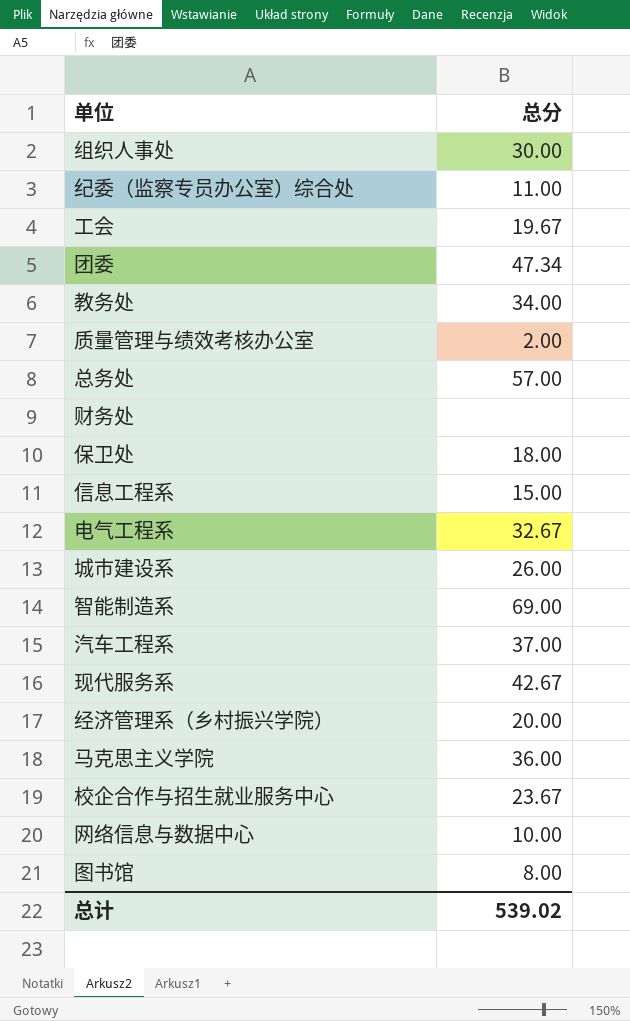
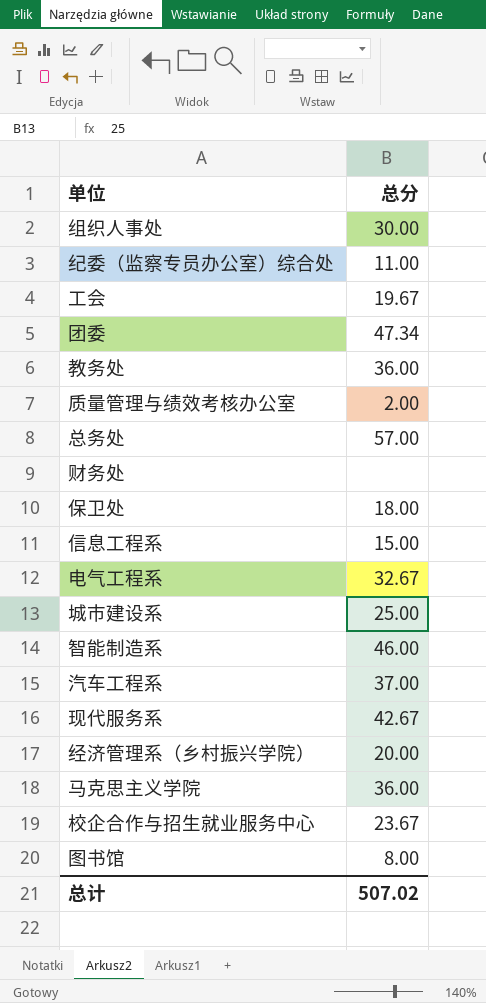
row 网络信息与数据中心: 10.00 -> none
教务处 | 总分: 34.00 -> 36.00
城市建设系 | 总分: 26.00 -> 25.00
智能制造系 | 总分: 69.00 -> 46.00
总计 | 总分: 539.02 -> 507.02

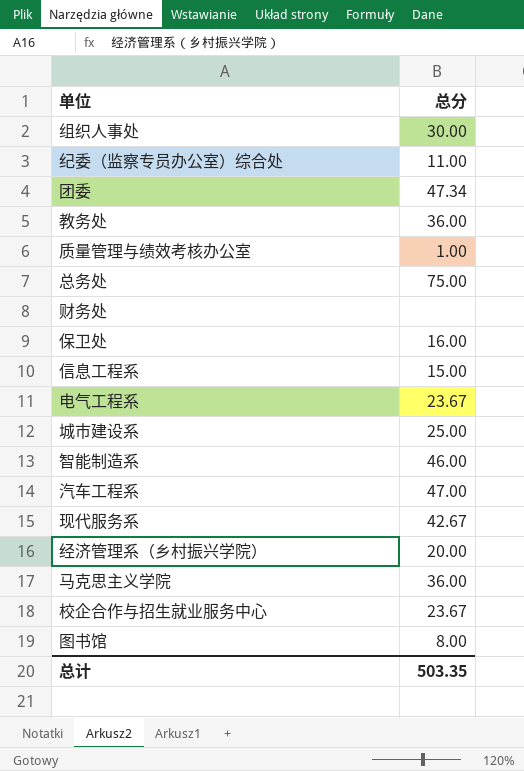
row 工会: 19.67 -> none
质量管理与绩效考核办公室 | 总分: 2.00 -> 1.00
总务处 | 总分: 57.00 -> 75.00
保卫处 | 总分: 18.00 -> 16.00
电气工程系 | 总分: 32.67 -> 23.67
汽车工程系 | 总分: 37.00 -> 47.00
总计 | 总分: 507.02 -> 503.35

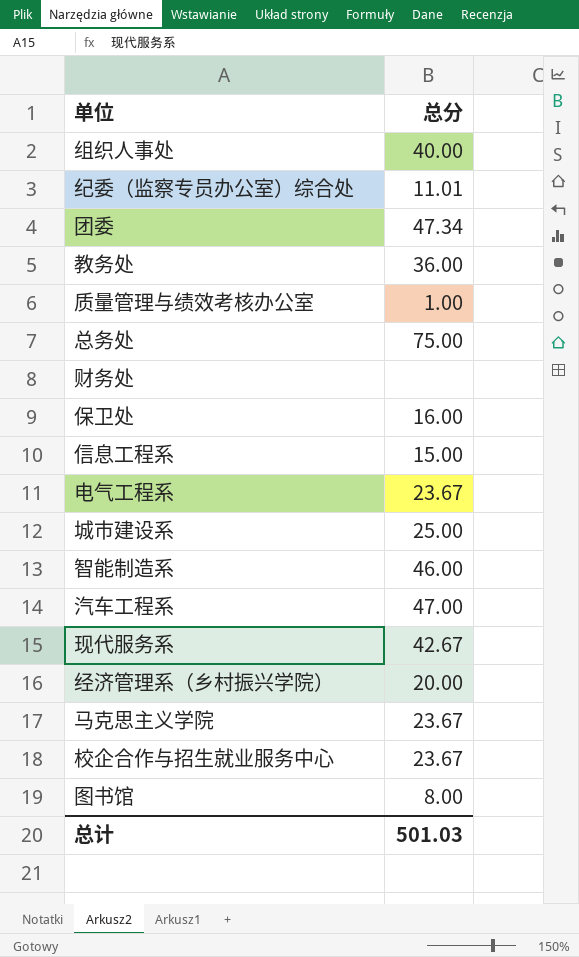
组织人事处 | 总分: 30.00 -> 40.00
纪委（监察专员办公室）综合处 | 总分: 11.00 -> 11.01
马克思主义学院 | 总分: 36.00 -> 23.67
总计 | 总分: 503.35 -> 501.03

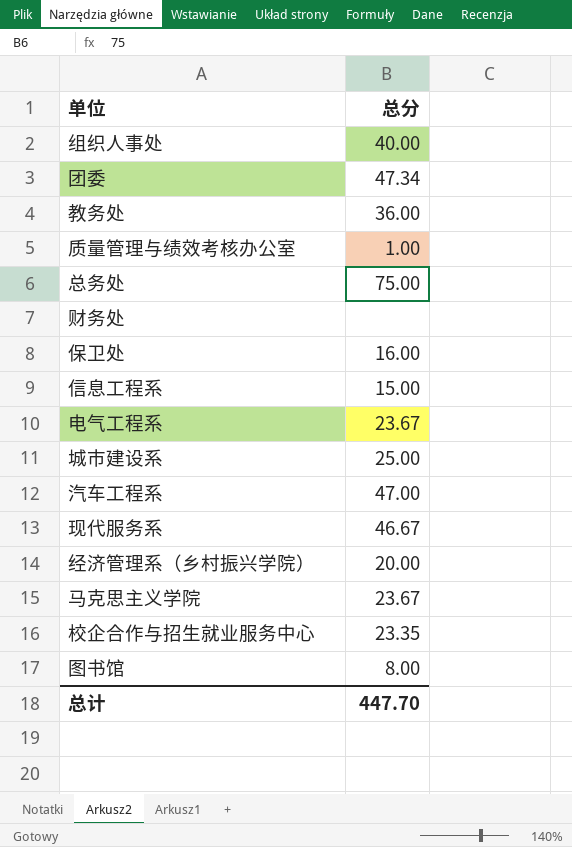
row 纪委（监察专员办公室）综合处: 11.01 -> none
row 智能制造系: 46.00 -> none
现代服务系 | 总分: 42.67 -> 46.67
校企合作与招生就业服务中心 | 总分: 23.67 -> 23.35
总计 | 总分: 501.03 -> 447.70

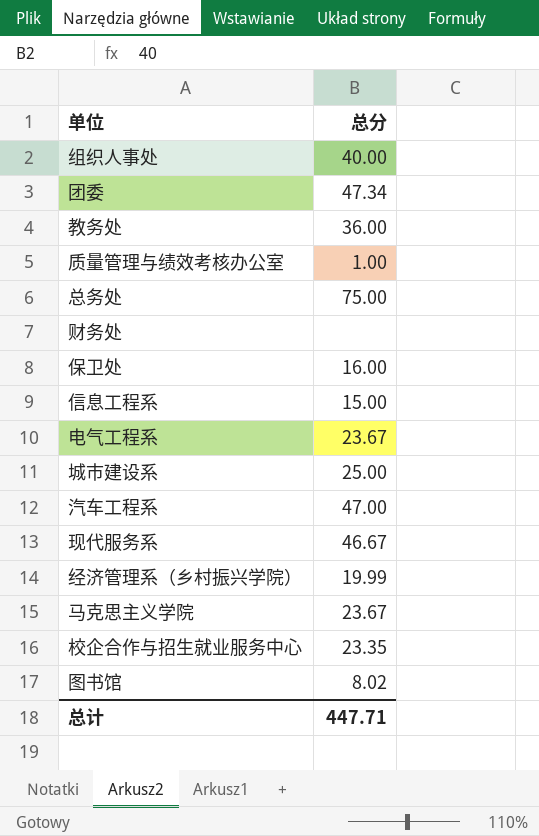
经济管理系（乡村振兴学院） | 总分: 20.00 -> 19.99
图书馆 | 总分: 8.00 -> 8.02
总计 | 总分: 447.70 -> 447.71

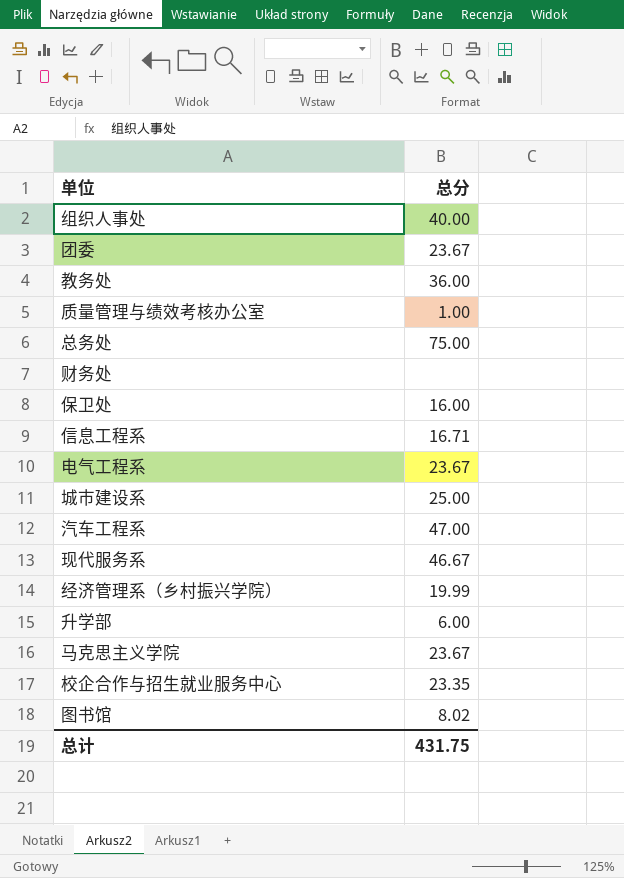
团委 | 总分: 47.34 -> 23.67
信息工程系 | 总分: 15.00 -> 16.71
row 升学部: none -> 6.00
总计 | 总分: 447.71 -> 431.75

